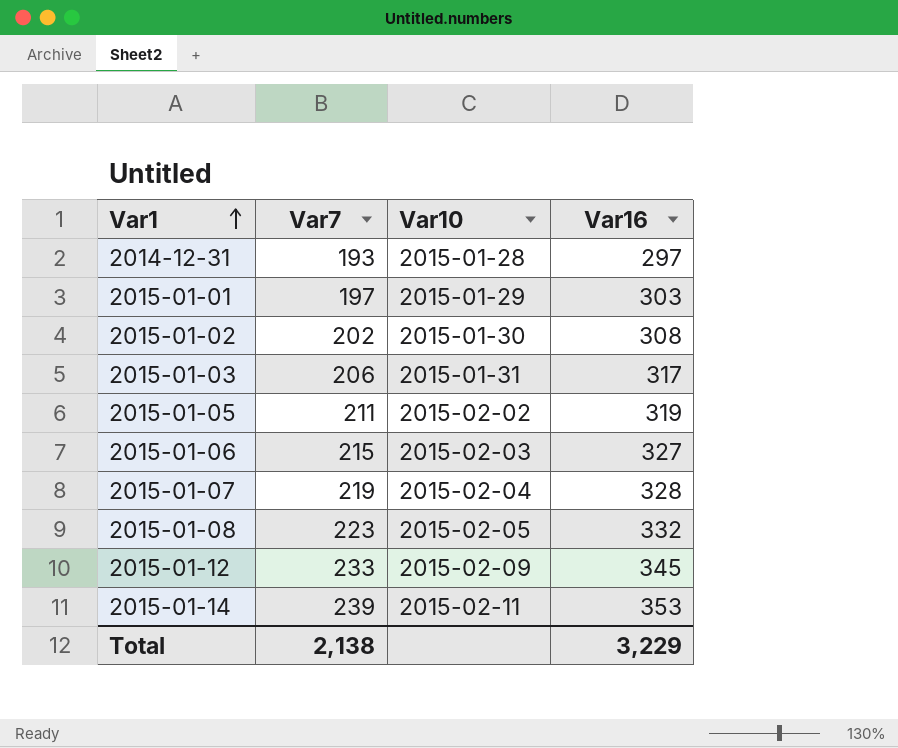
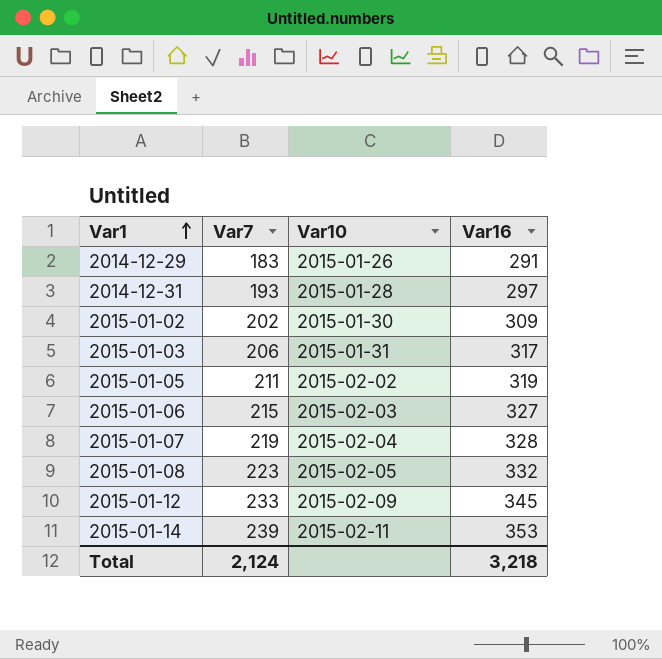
row 2015-01-01: 197 | 2015-01-29 | 303 -> none
row 2014-12-29: none -> 183 | 2015-01-26 | 291
2015-01-02 | Var16: 308 -> 309
Total | Var7: 2,138 -> 2,124
Total | Var16: 3,229 -> 3,218

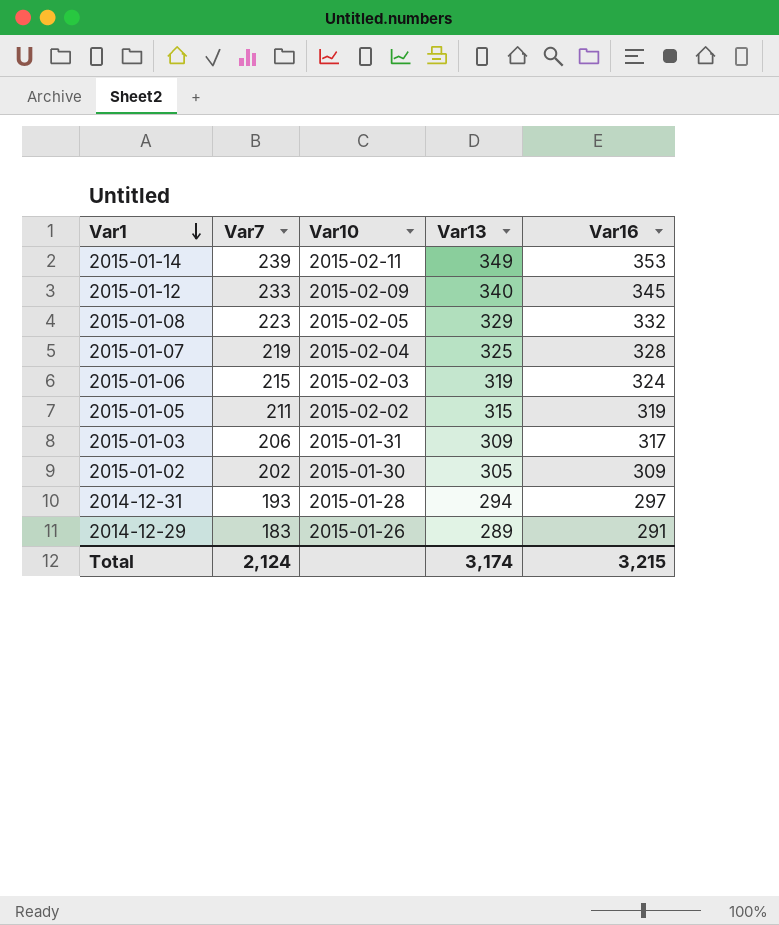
row order: Var1 ascending -> Var1 descending
column Var13 | position: none -> 4
2015-01-06 | Var16: 327 -> 324
Total | Var16: 3,218 -> 3,215

